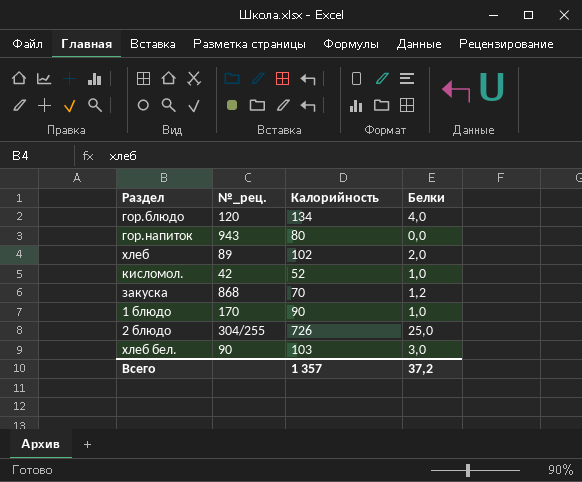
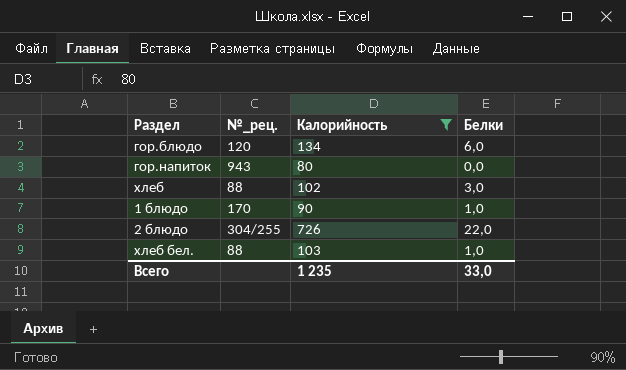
filter: none -> Калорийность >= 80
гор.блюдо | Белки: 4,0 -> 6,0
хлеб | №_рец.: 89 -> 88
хлеб | Белки: 2,0 -> 3,0
2 блюдо | Белки: 25,0 -> 22,0
хлеб бел. | №_рец.: 90 -> 88
хлеб бел. | Белки: 3,0 -> 1,0
Всего | Калорийность: 1 357 -> 1 235
Всего | Белки: 37,2 -> 33,0

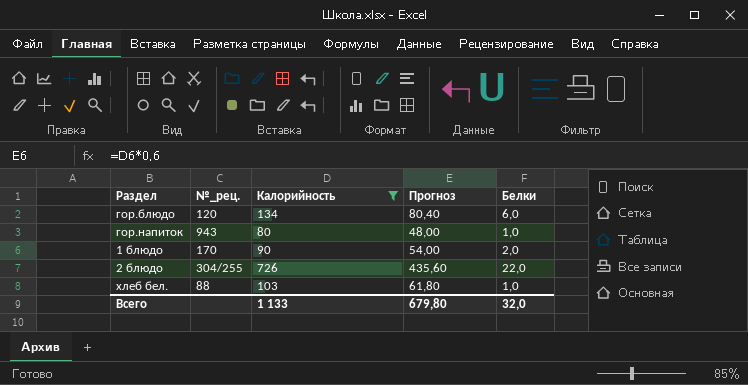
column Прогноз | formula: none -> [Калорийность] * 0,6
row хлеб: 88 | 102 | 3,0 -> none
гор.напиток | Белки: 0,0 -> 1,0
1 блюдо | Белки: 1,0 -> 2,0
Всего | Калорийность: 1 235 -> 1 133
Всего | Белки: 33,0 -> 32,0

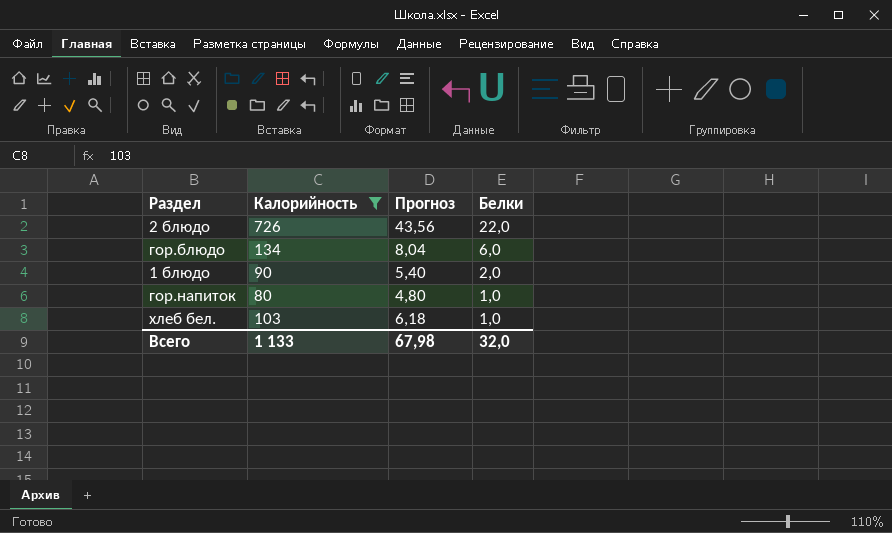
row order: none -> Белки descending
column №_рец. | position: 2 -> none
column Прогноз | formula: [Калорийность] * 0,6 -> [Калорийность] * 0,06
Всего | Прогноз: 679,80 -> 67,98

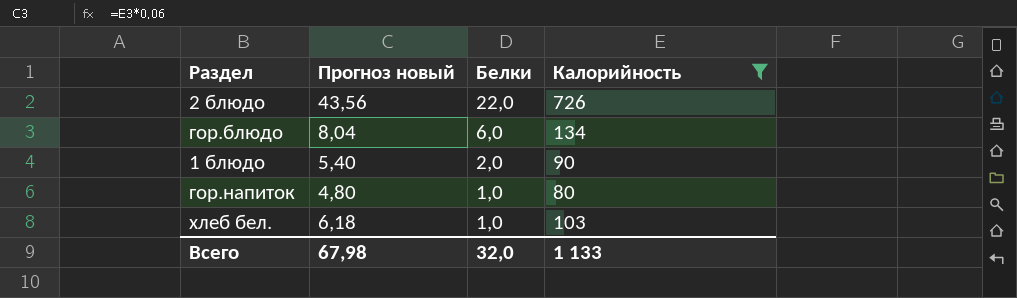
column name: Прогноз -> Прогноз новый
column Калорийность | position: 2 -> 4

